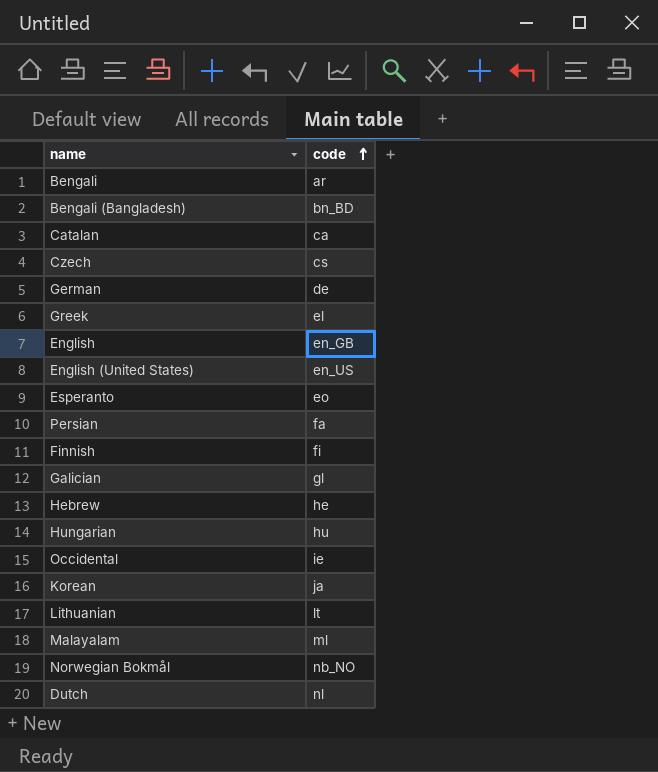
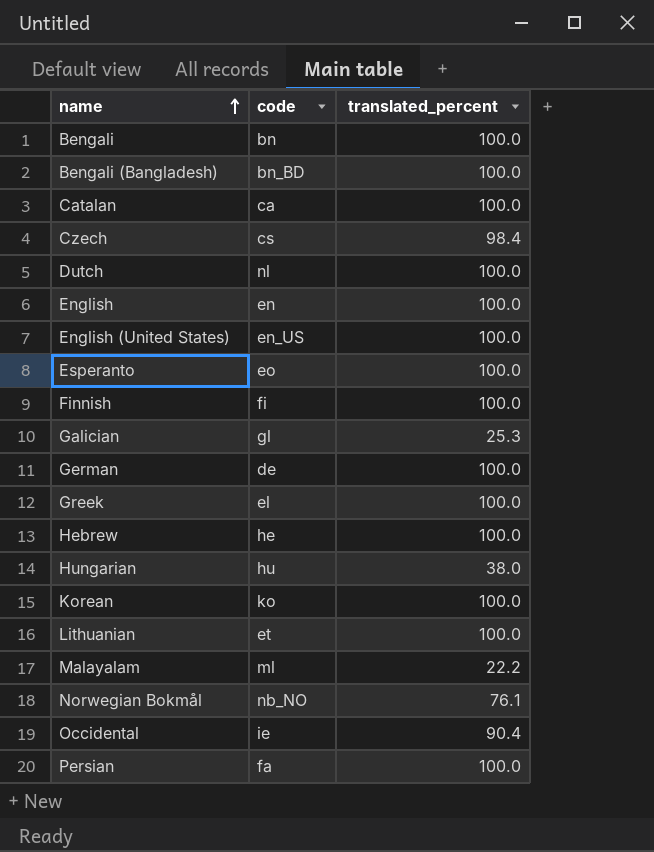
row order: code ascending -> name ascending
column translated_percent | position: none -> 3
Bengali | code: ar -> bn
English | code: en_GB -> en
Korean | code: ja -> ko
Lithuanian | code: lt -> et

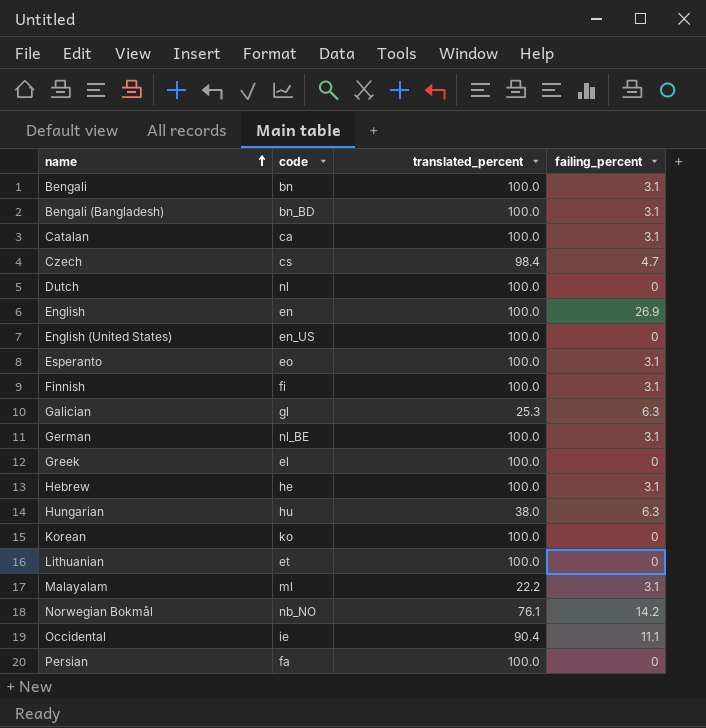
column failing_percent | position: none -> 4
German | code: de -> nl_BE

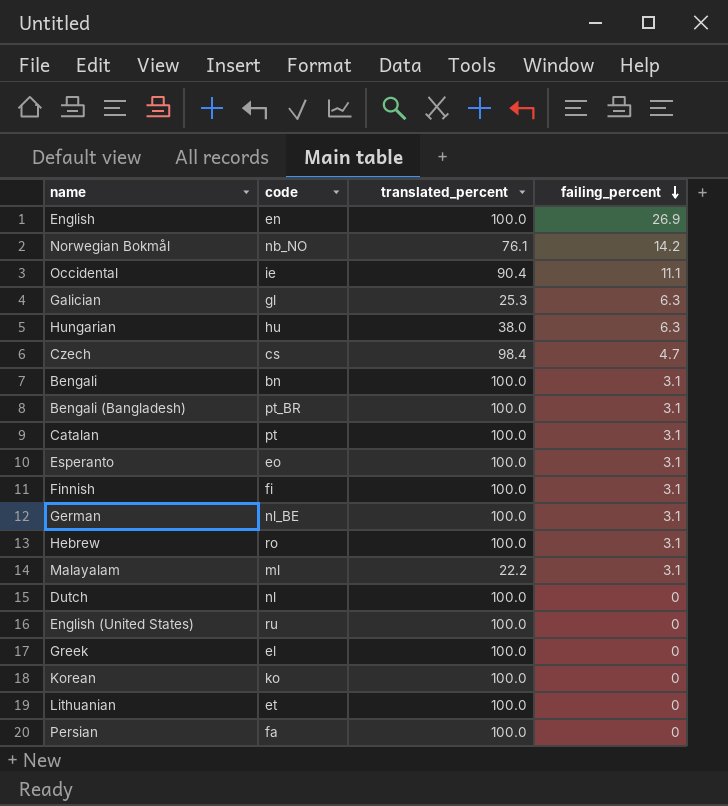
row order: name ascending -> failing_percent descending
Bengali (Bangladesh) | code: bn_BD -> pt_BR
Catalan | code: ca -> pt
Hebrew | code: he -> ro
English (United States) | code: en_US -> ru

